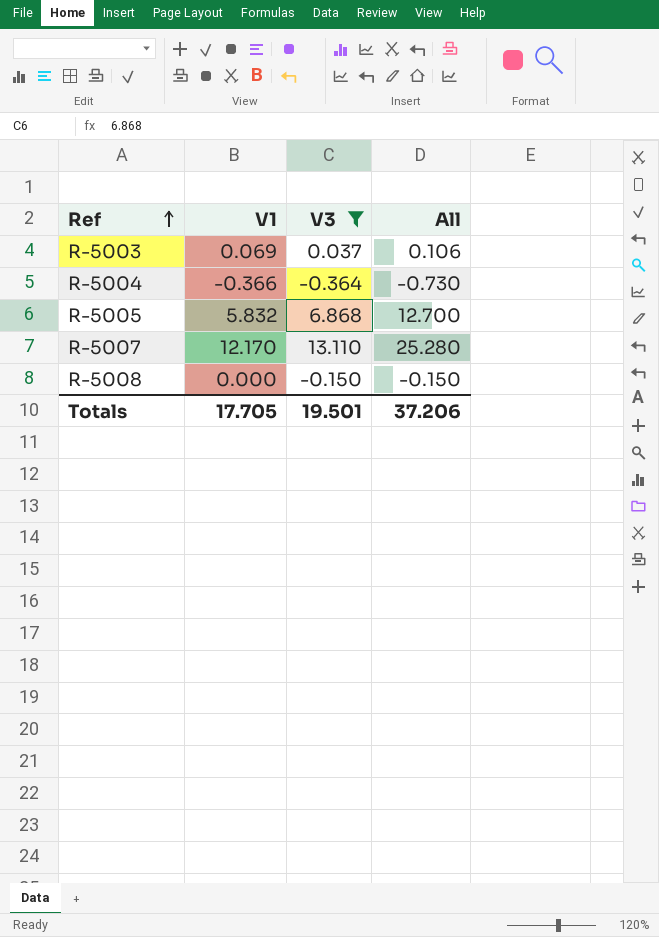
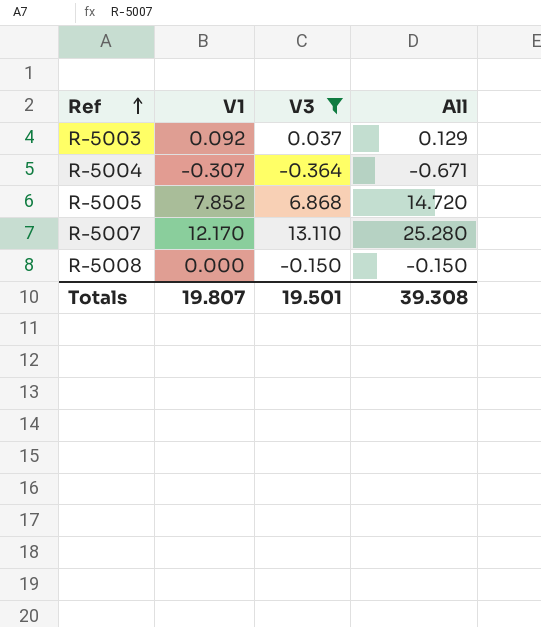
R-5003 | V1: 0.069 -> 0.092
R-5003 | All: 0.106 -> 0.129
R-5004 | V1: -0.366 -> -0.307
R-5004 | All: -0.730 -> -0.671
R-5005 | V1: 5.832 -> 7.852
R-5005 | All: 12.700 -> 14.720
Totals | V1: 17.705 -> 19.807
Totals | All: 37.206 -> 39.308

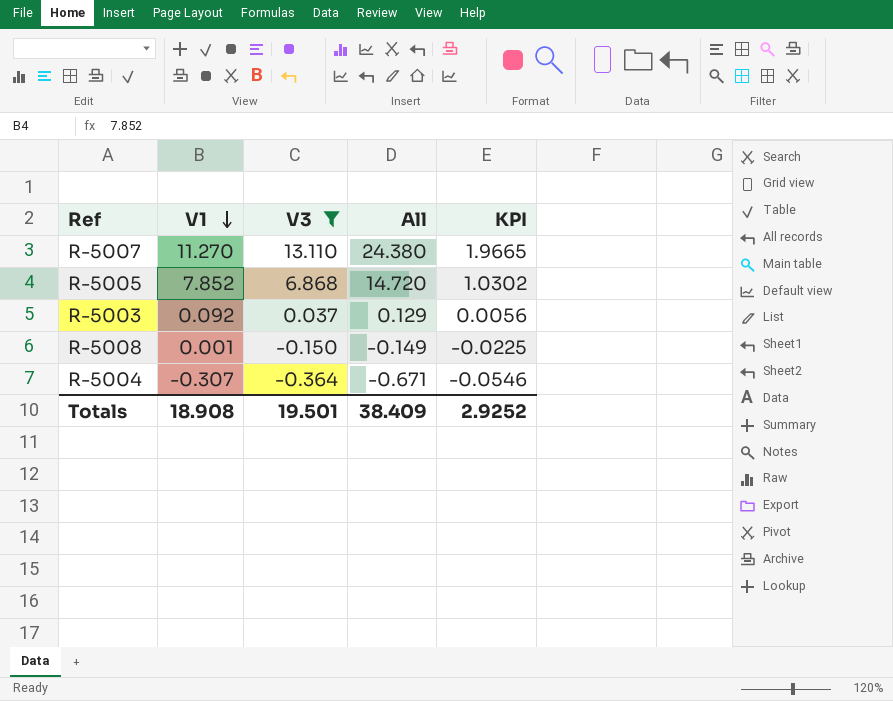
row order: Ref ascending -> V1 descending
column KPI | formula: none -> [V3] * 0.15
R-5007 | V1: 12.170 -> 11.270
R-5007 | All: 25.280 -> 24.380
R-5008 | V1: 0.000 -> 0.001
R-5008 | All: -0.150 -> -0.149
Totals | V1: 19.807 -> 18.908
Totals | All: 39.308 -> 38.409

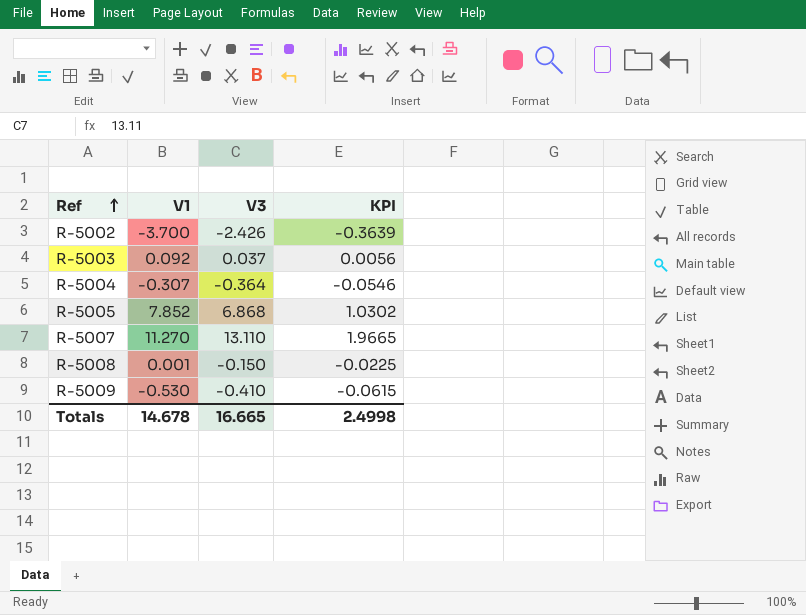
filter: V3 >= -0.364 -> none
row order: V1 descending -> Ref ascending
column All | formula: [V1] + [V3] -> none
Totals | V1: 18.908 -> 14.678
Totals | V3: 19.501 -> 16.665
Totals | KPI: 2.9252 -> 2.4998

